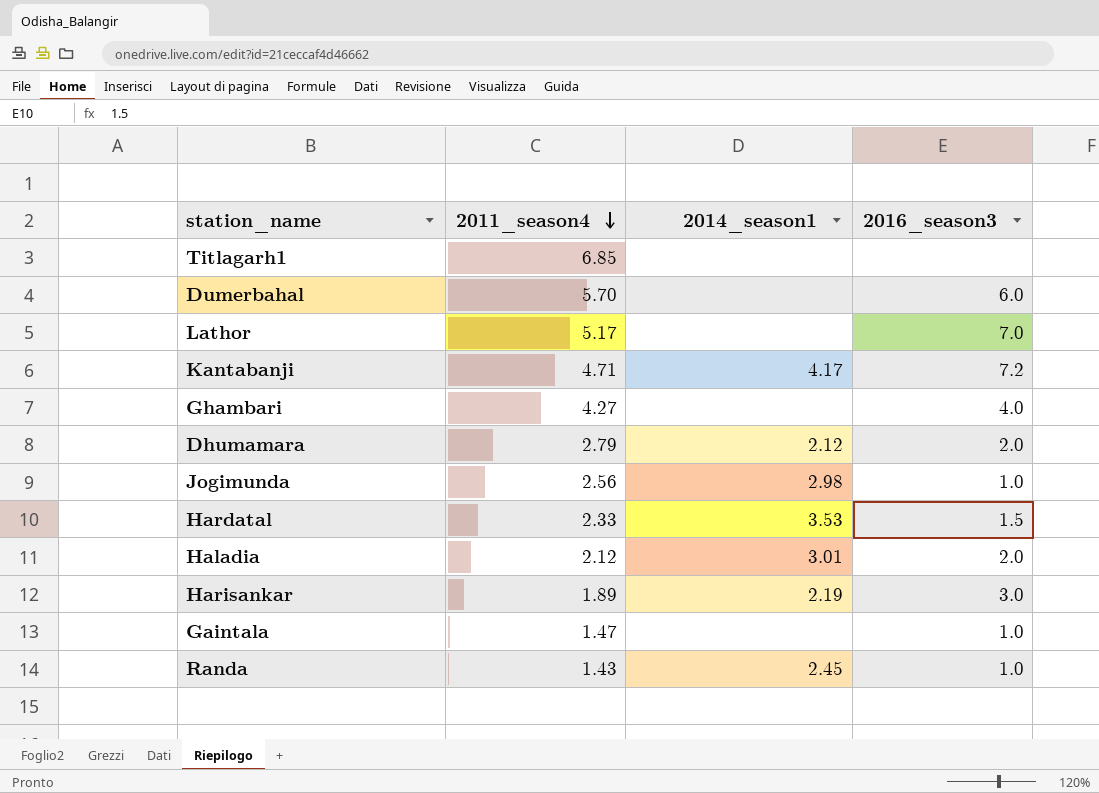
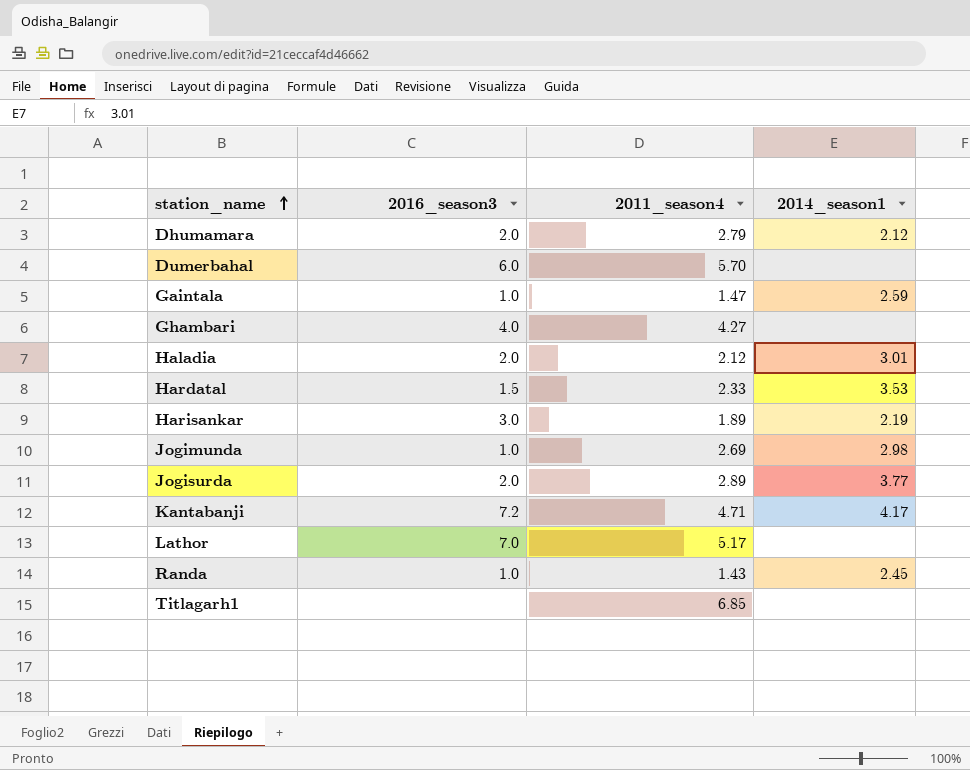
row order: 2011_season4 descending -> station_name ascending
column 2016_season3 | position: 4 -> 2
Gaintala | 2014_season1: none -> 2.59
Jogimunda | 2011_season4: 2.56 -> 2.69
row Jogisurda: none -> 2.0 | 2.89 | 3.77

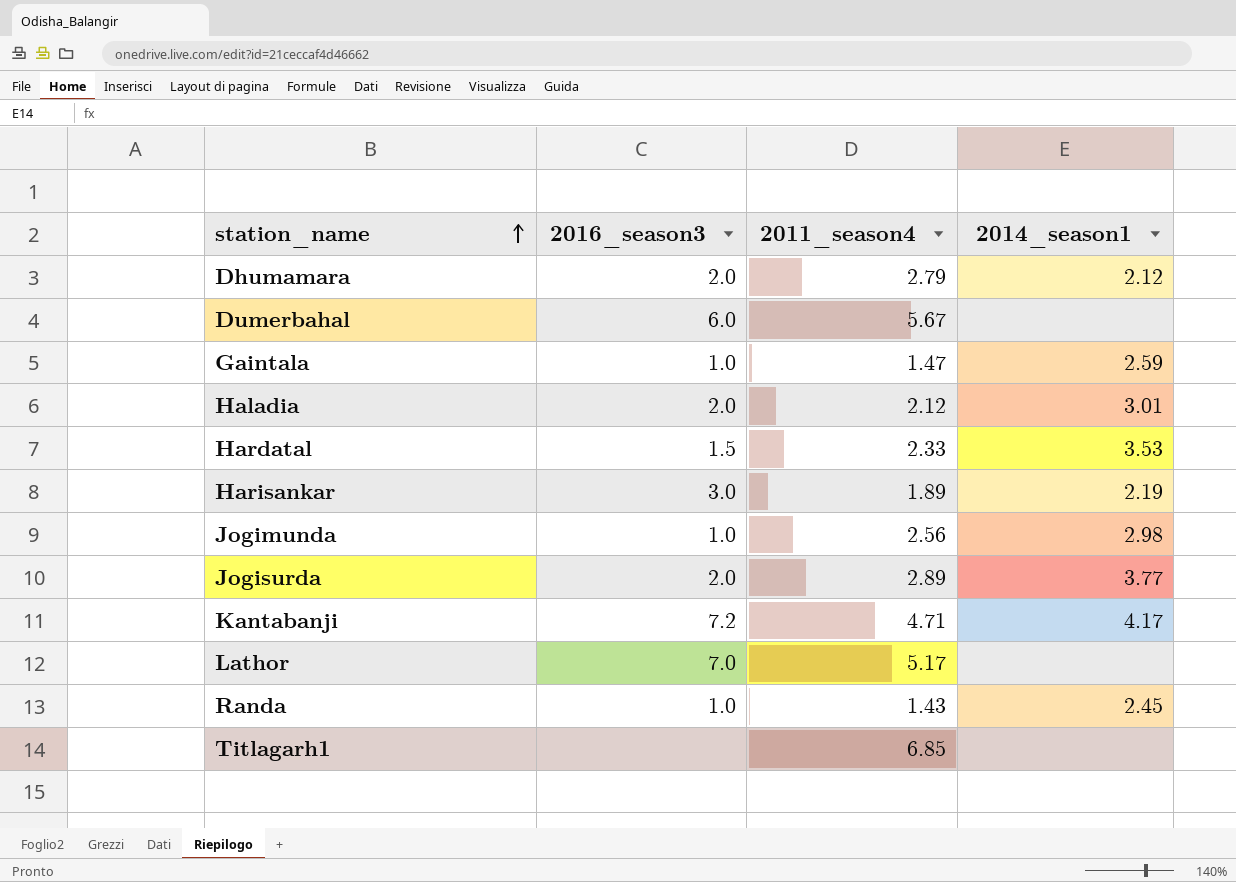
row Ghambari: 4.0 | 4.27 | none -> none
Dumerbahal | 2011_season4: 5.70 -> 5.67
Jogimunda | 2011_season4: 2.69 -> 2.56

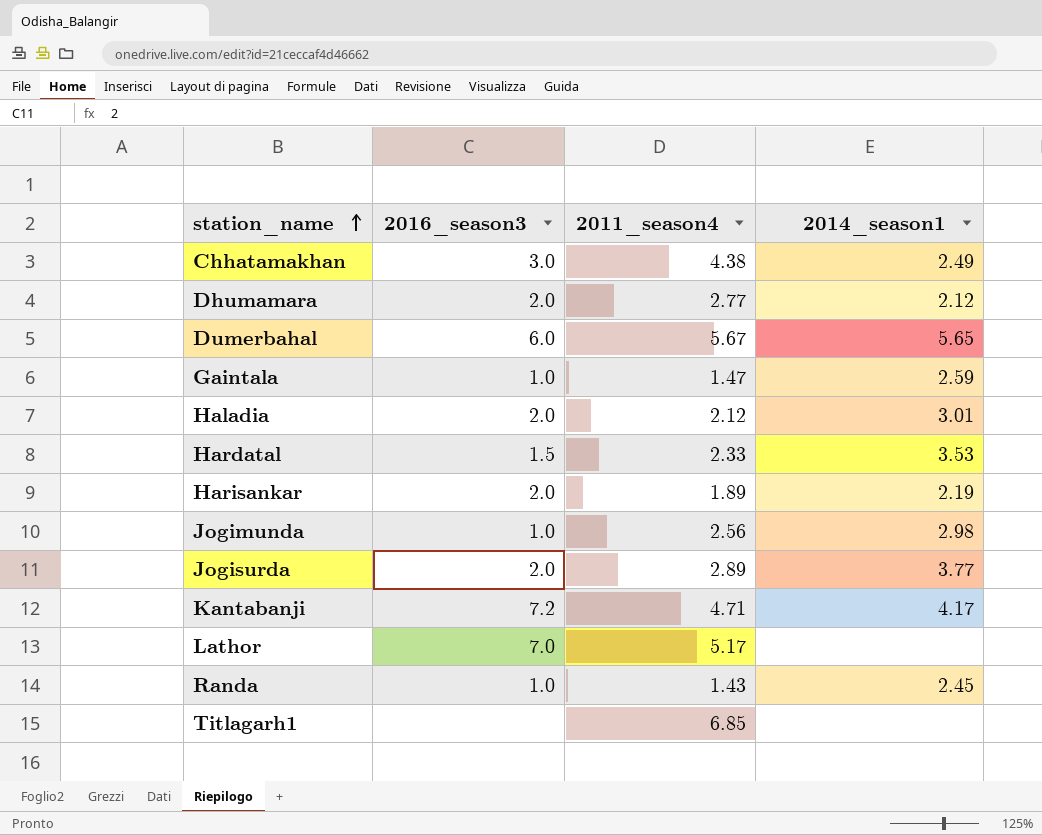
row Chhatamakhan: none -> 3.0 | 4.38 | 2.49
Dhumamara | 2011_season4: 2.79 -> 2.77
Dumerbahal | 2014_season1: none -> 5.65
Harisankar | 2016_season3: 3.0 -> 2.0

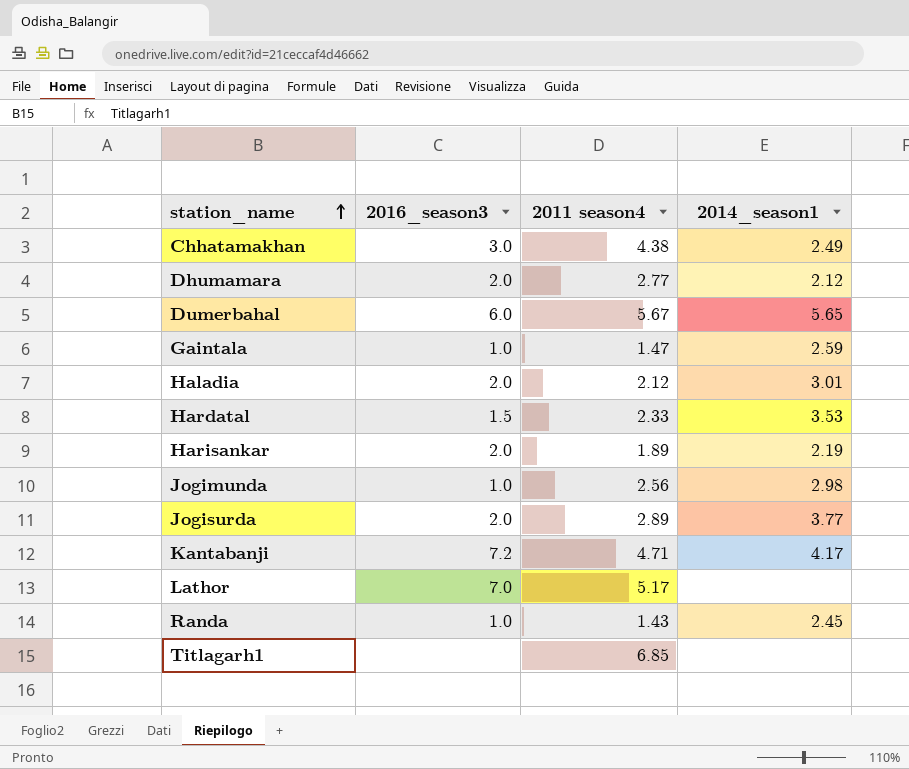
column name: 2011_season4 -> 2011 season4

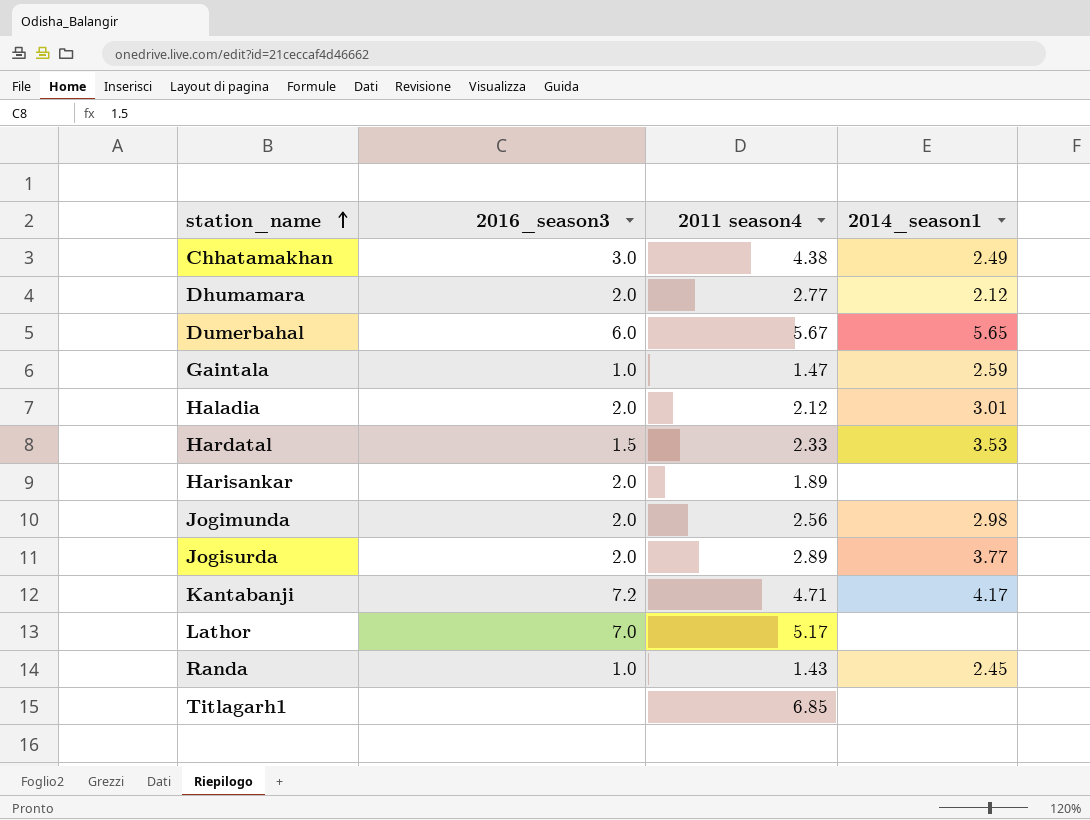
Harisankar | 2014_season1: 2.19 -> none
Jogimunda | 2016_season3: 1.0 -> 2.0

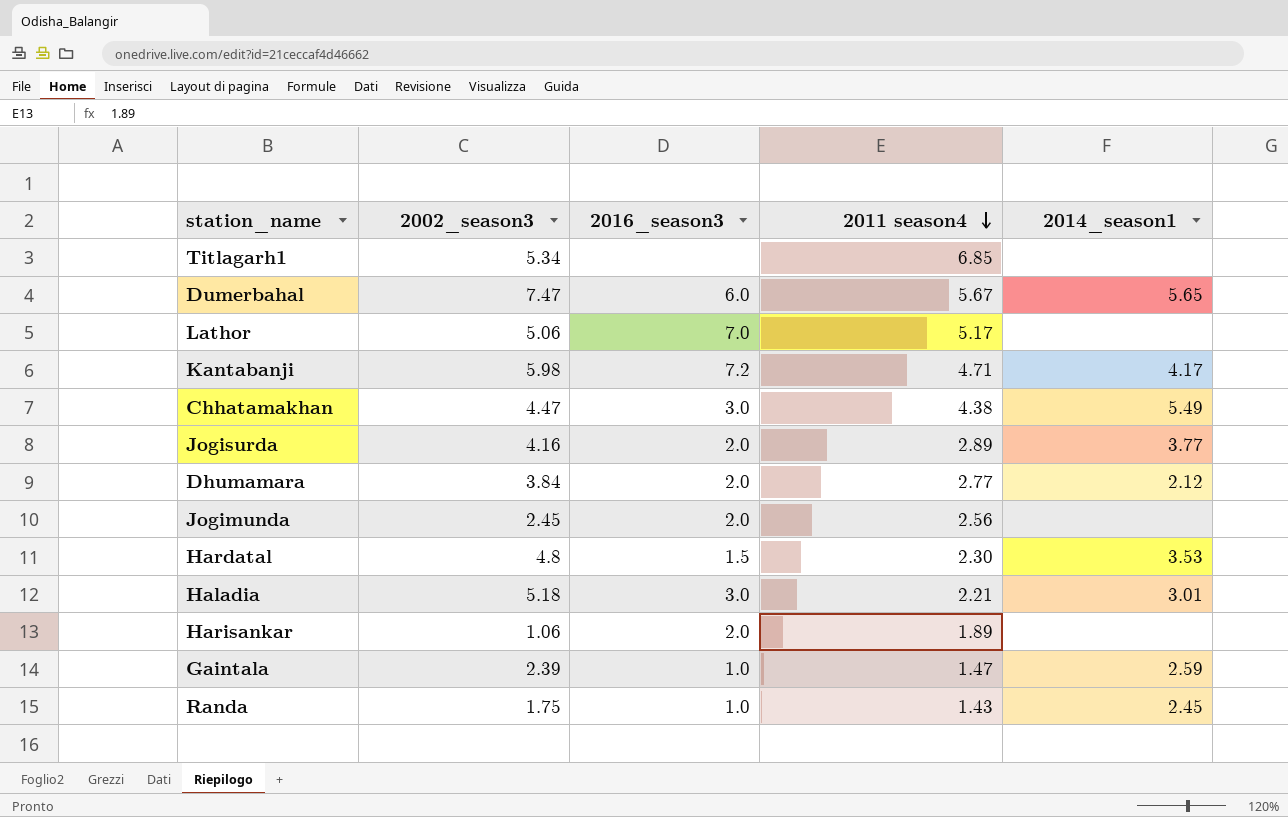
row order: station_name ascending -> 2011 season4 descending
column 2002_season3 | position: none -> 2
Chhatamakhan | 2014_season1: 2.49 -> 5.49
Jogimunda | 2014_season1: 2.98 -> none
Hardatal | 2011 season4: 2.33 -> 2.30
Haladia | 2016_season3: 2.0 -> 3.0
Haladia | 2011 season4: 2.12 -> 2.21

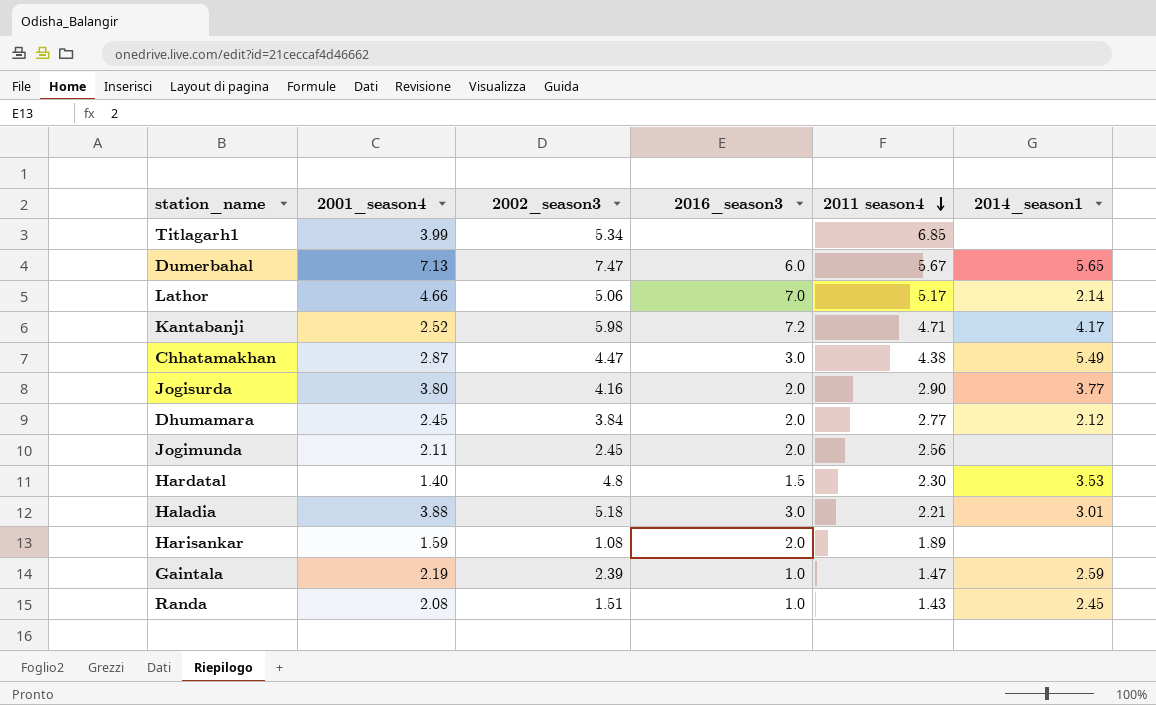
column 2001_season4 | position: none -> 2
Lathor | 2014_season1: none -> 2.14
Jogisurda | 2011 season4: 2.89 -> 2.90
Harisankar | 2002_season3: 1.06 -> 1.08
Randa | 2002_season3: 1.75 -> 1.51

